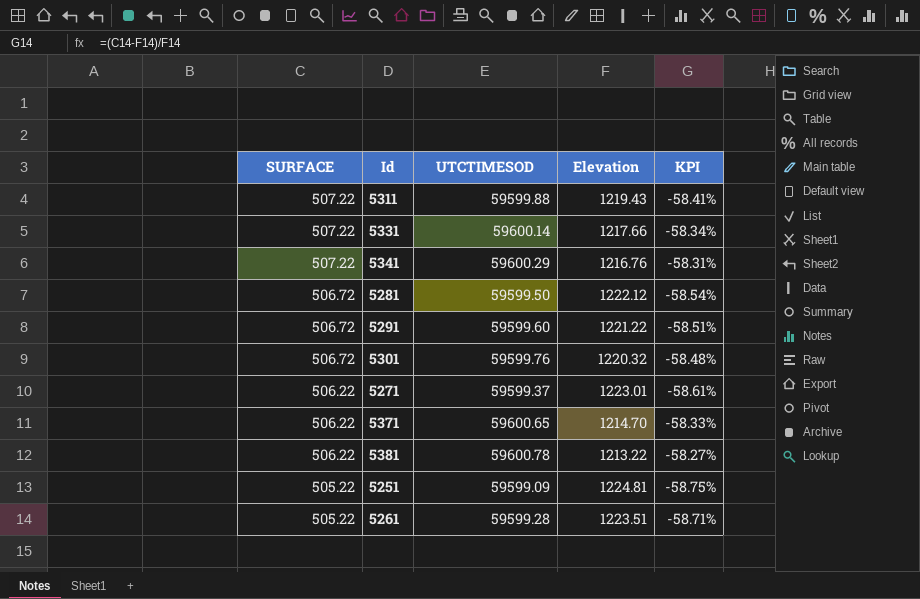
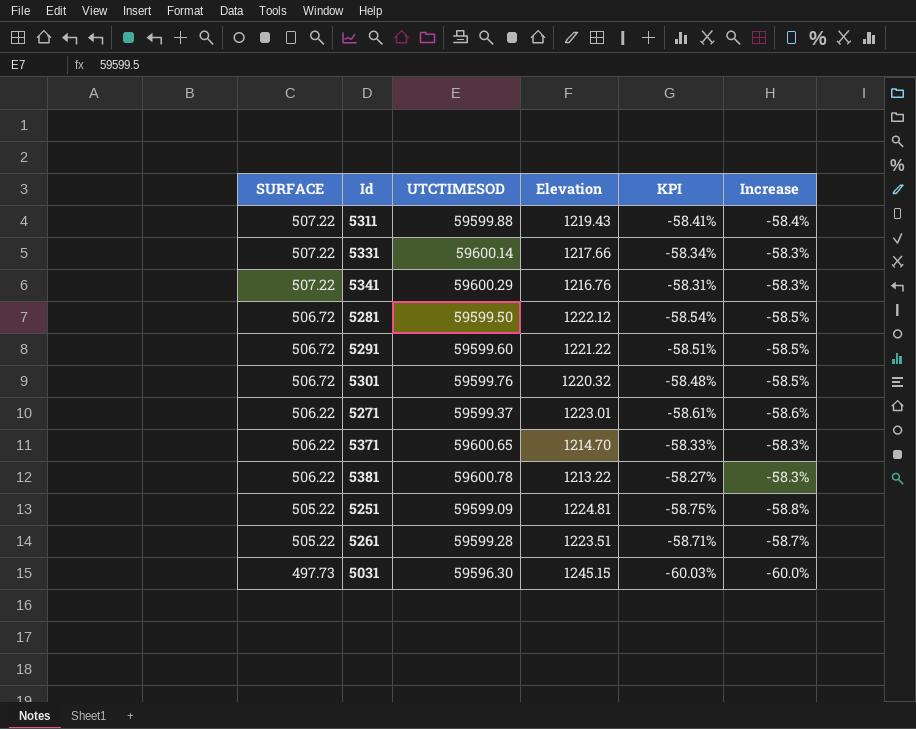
column Increase | formula: none -> ([SURFACE] - [Elevation]) / [Elevation]
row 5031: none -> 497.73 | 59596.30 | 1245.15 | -60.03% | -60.0%

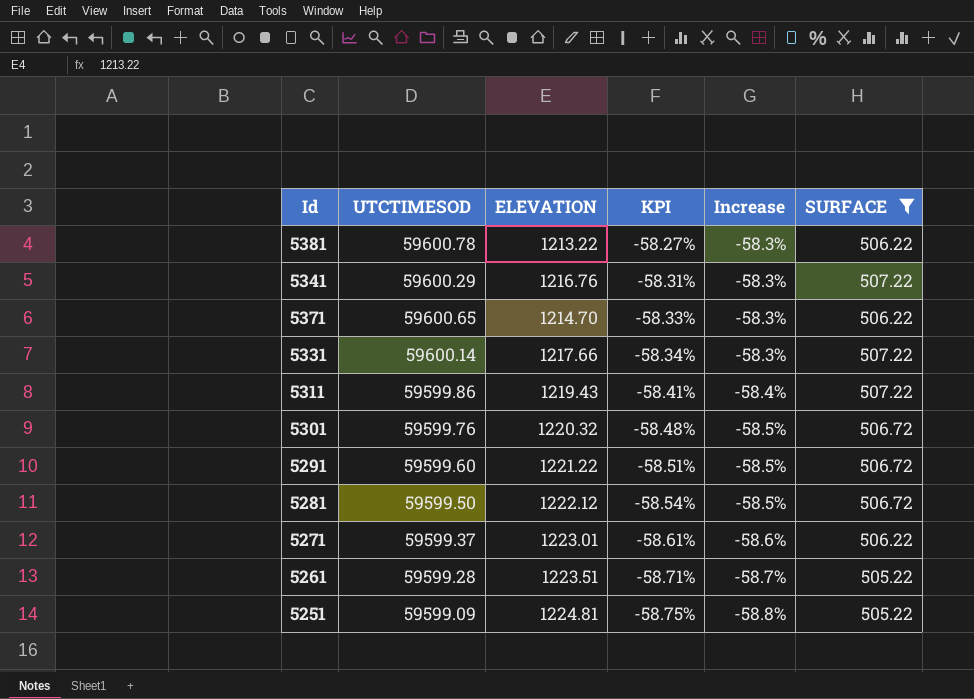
filter: none -> SURFACE != 497.73
row order: SURFACE descending -> KPI descending
column name: Elevation -> ELEVATION
column SURFACE | position: 1 -> 6
5311 | UTCTIMESOD: 59599.88 -> 59599.86

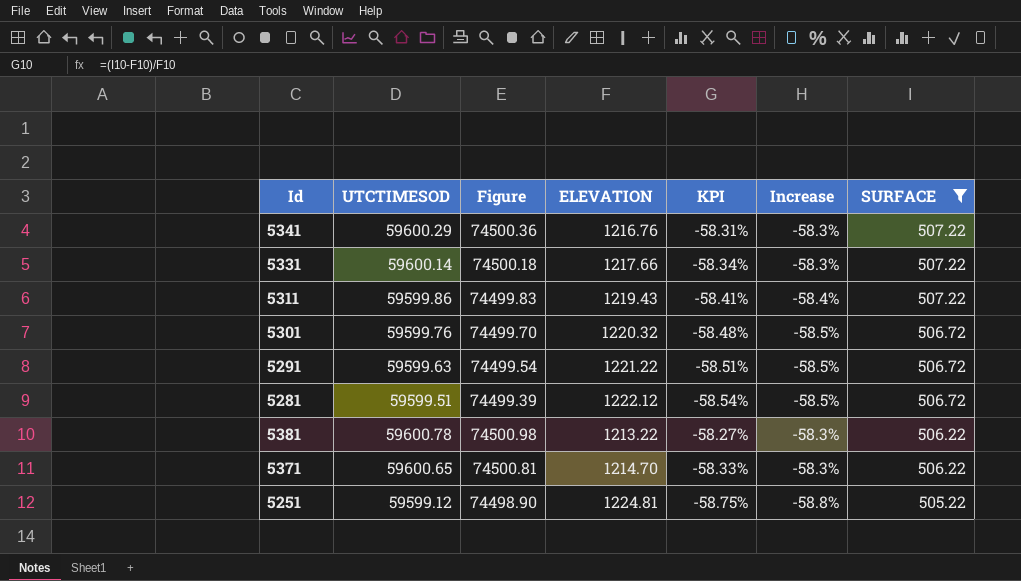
row order: KPI descending -> SURFACE descending
column Figure | formula: none -> [UTCTIMESOD] * 1.25
row 5271: 59599.37 | 1223.01 | -58.61% | -58.6% | 506.22 -> none
row 5261: 59599.28 | 1223.51 | -58.71% | -58.7% | 505.22 -> none
5291 | UTCTIMESOD: 59599.60 -> 59599.63
5281 | UTCTIMESOD: 59599.50 -> 59599.51
5251 | UTCTIMESOD: 59599.09 -> 59599.12

